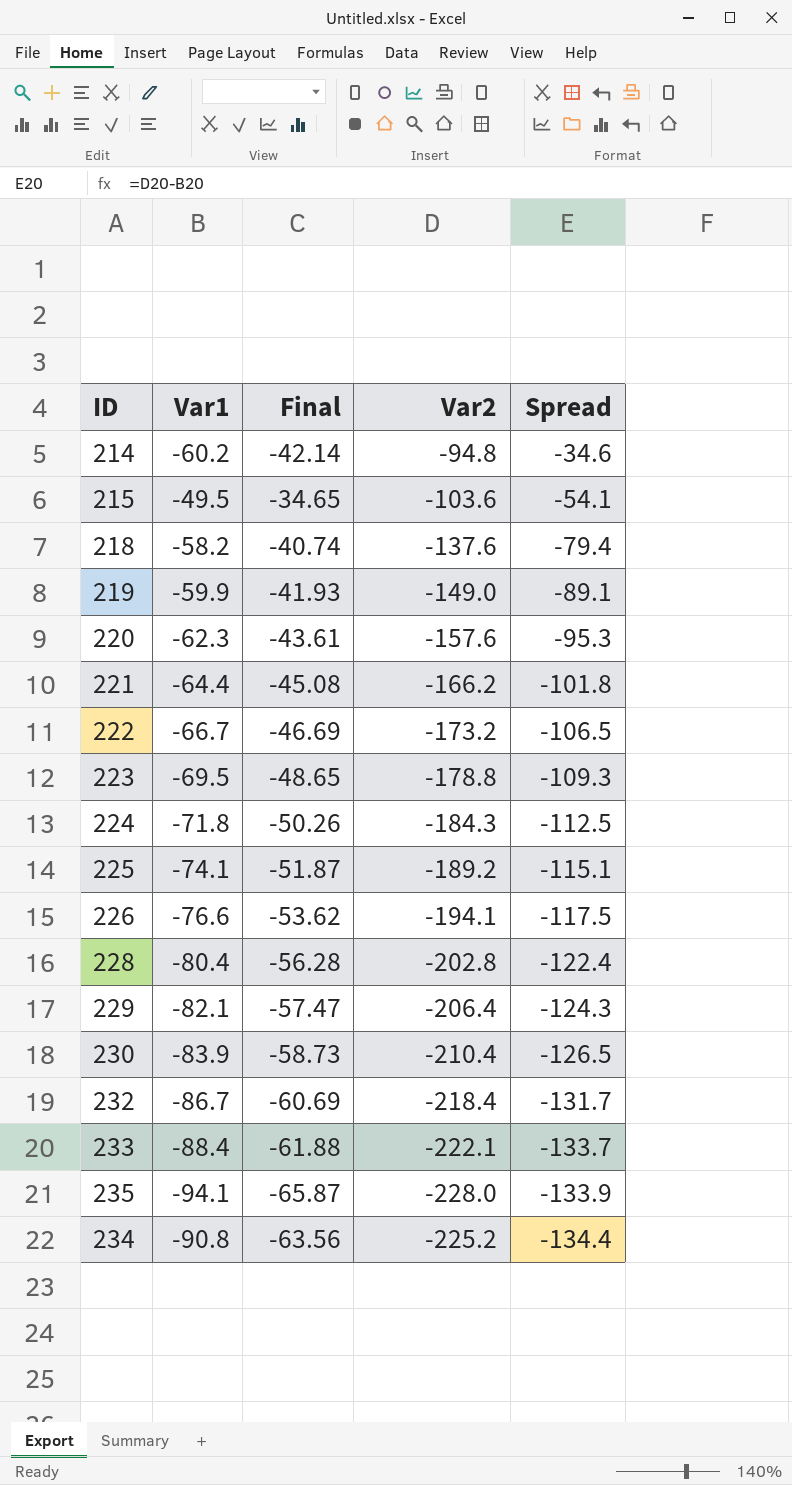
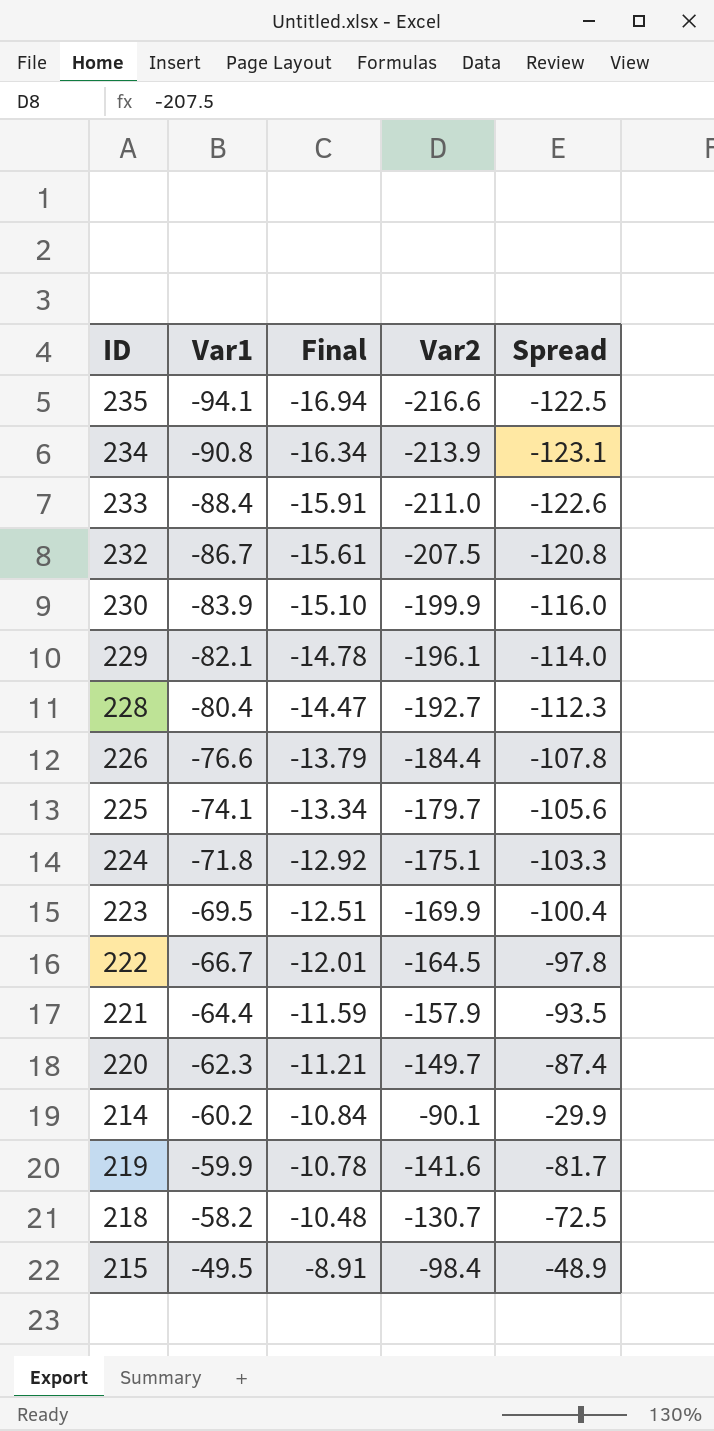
row order: Spread descending -> Var1 ascending
column Final | formula: [Var1] * 0.7 -> [Var1] * 0.18
235 | Var2: -228.0 -> -216.6
235 | Spread: -133.9 -> -122.5
234 | Var2: -225.2 -> -213.9
234 | Spread: -134.4 -> -123.1
233 | Var2: -222.1 -> -211.0
233 | Spread: -133.7 -> -122.6
232 | Var2: -218.4 -> -207.5
232 | Spread: -131.7 -> -120.8
230 | Var2: -210.4 -> -199.9
230 | Spread: -126.5 -> -116.0
229 | Var2: -206.4 -> -196.1
229 | Spread: -124.3 -> -114.0
228 | Var2: -202.8 -> -192.7
228 | Spread: -122.4 -> -112.3
226 | Var2: -194.1 -> -184.4
226 | Spread: -117.5 -> -107.8
225 | Var2: -189.2 -> -179.7
225 | Spread: -115.1 -> -105.6
224 | Var2: -184.3 -> -175.1
224 | Spread: -112.5 -> -103.3
223 | Var2: -178.8 -> -169.9
223 | Spread: -109.3 -> -100.4
222 | Var2: -173.2 -> -164.5
222 | Spread: -106.5 -> -97.8
221 | Var2: -166.2 -> -157.9
221 | Spread: -101.8 -> -93.5
220 | Var2: -157.6 -> -149.7
220 | Spread: -95.3 -> -87.4
214 | Var2: -94.8 -> -90.1
214 | Spread: -34.6 -> -29.9
219 | Var2: -149.0 -> -141.6
219 | Spread: -89.1 -> -81.7
218 | Var2: -137.6 -> -130.7
218 | Spread: -79.4 -> -72.5
215 | Var2: -103.6 -> -98.4
215 | Spread: -54.1 -> -48.9

